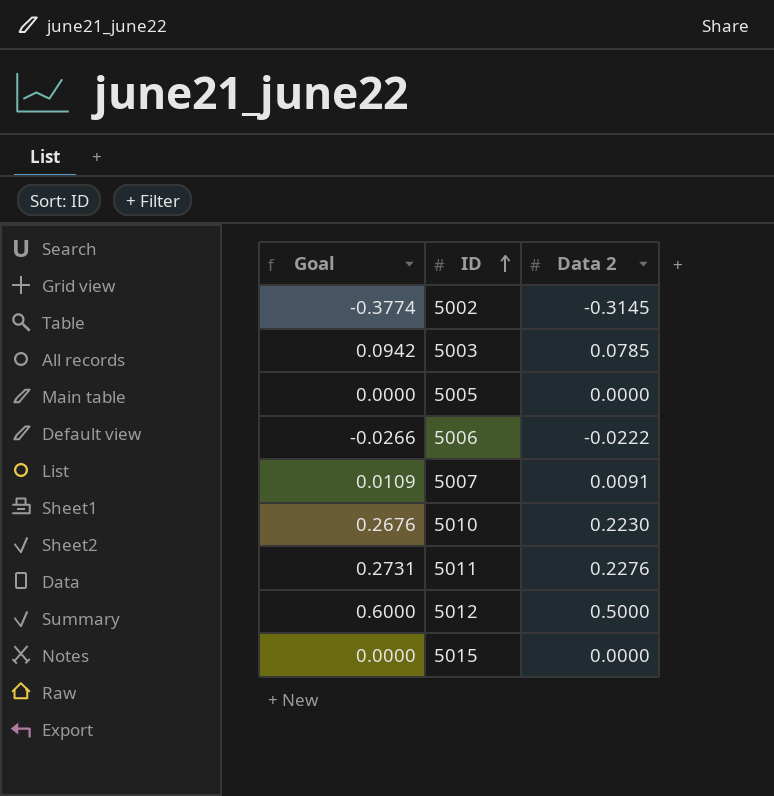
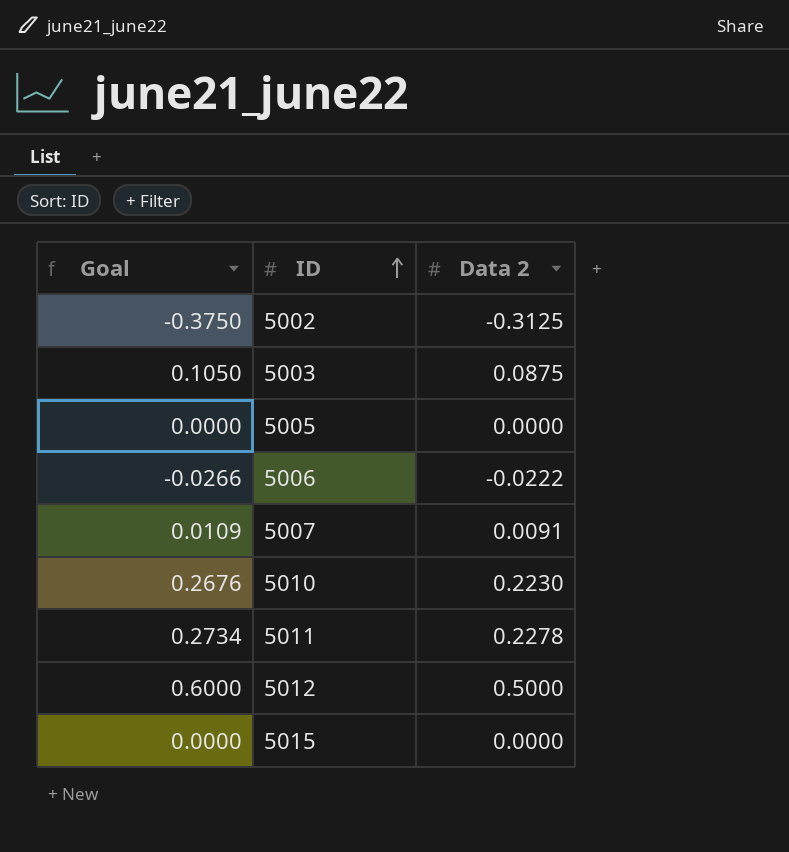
5002 | Goal: -0.3774 -> -0.3750
5002 | Data 2: -0.3145 -> -0.3125
5003 | Goal: 0.0942 -> 0.1050
5003 | Data 2: 0.0785 -> 0.0875
5011 | Goal: 0.2731 -> 0.2734
5011 | Data 2: 0.2276 -> 0.2278

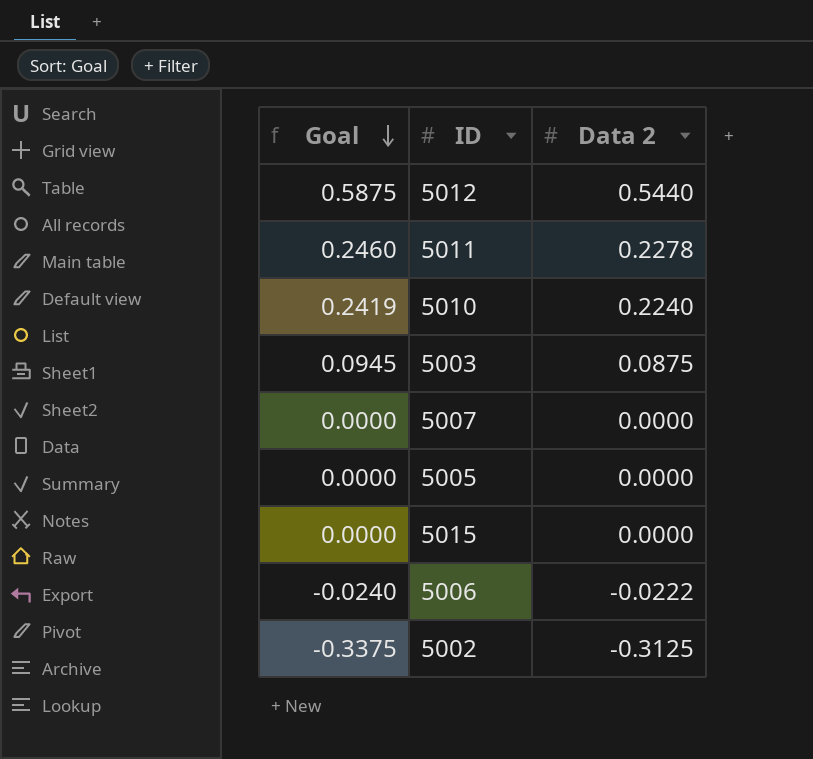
row order: ID ascending -> Goal descending
column Goal | formula: [Data 2] * 1.2 -> [Data 2] * 1.08
5012 | Data 2: 0.5000 -> 0.5440
5010 | Data 2: 0.2230 -> 0.2240
5007 | Data 2: 0.0091 -> 0.0000

